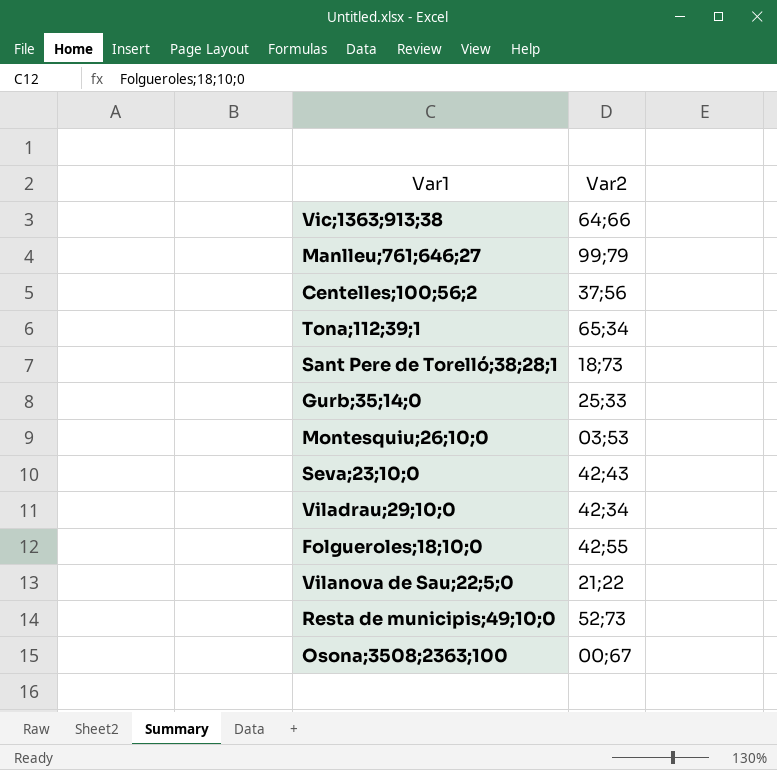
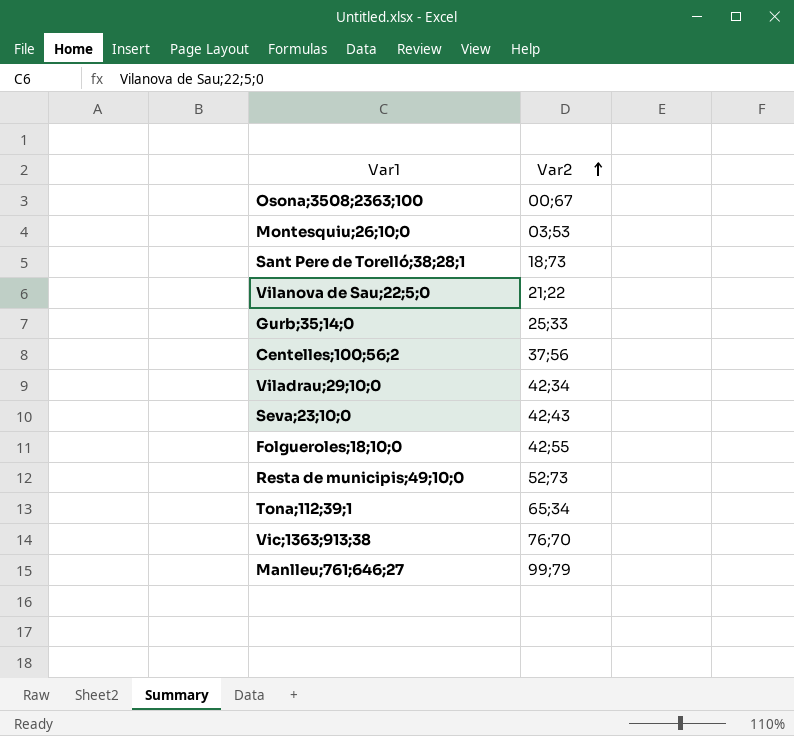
row order: none -> Var2 ascending
Vic;1363;913;38 | Var2: 64;66 -> 76;70

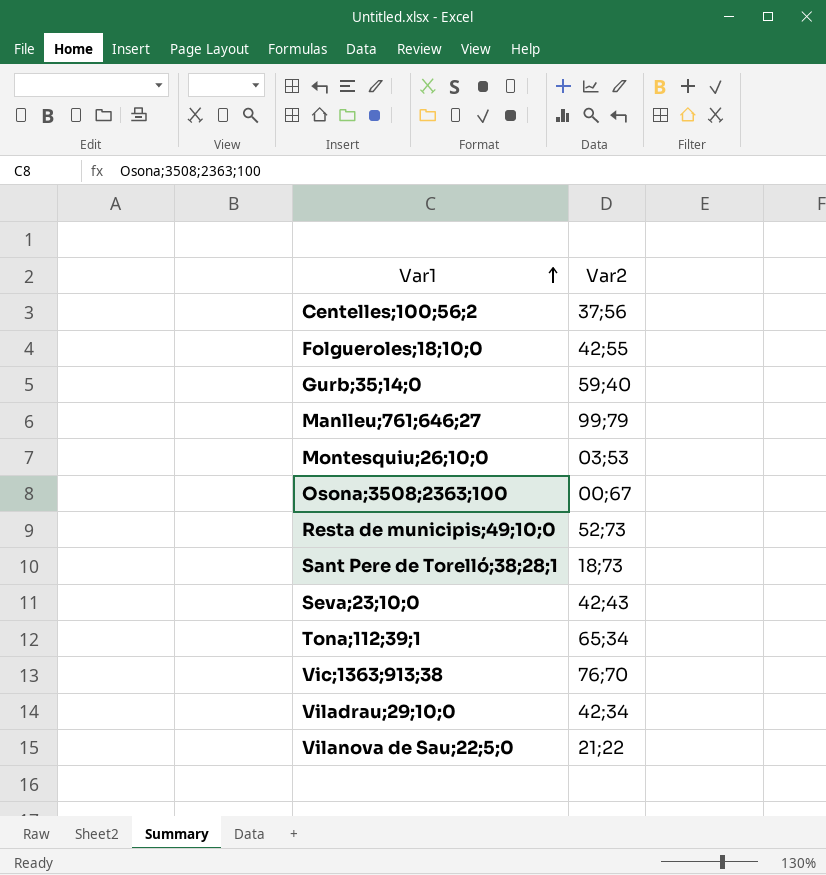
row order: Var2 ascending -> Var1 ascending
Gurb;35;14;0 | Var2: 25;33 -> 59;40

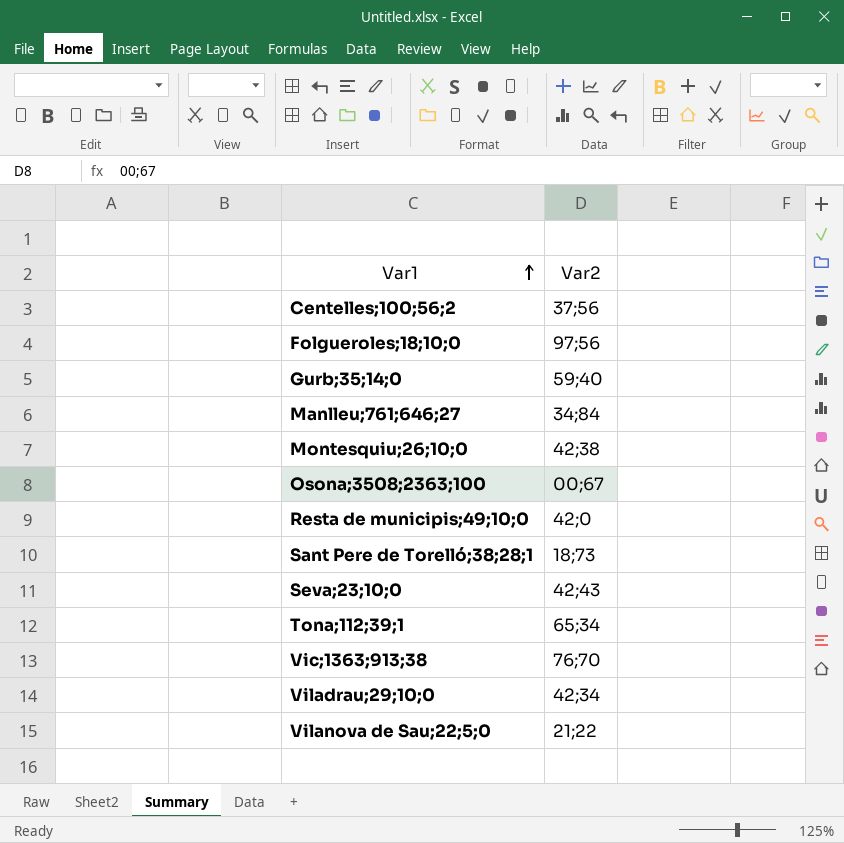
Folgueroles;18;10;0 | Var2: 42;55 -> 97;56
Manlleu;761;646;27 | Var2: 99;79 -> 34;84
Montesquiu;26;10;0 | Var2: 03;53 -> 42;38
Resta de municipis;49;10;0 | Var2: 52;73 -> 42;0

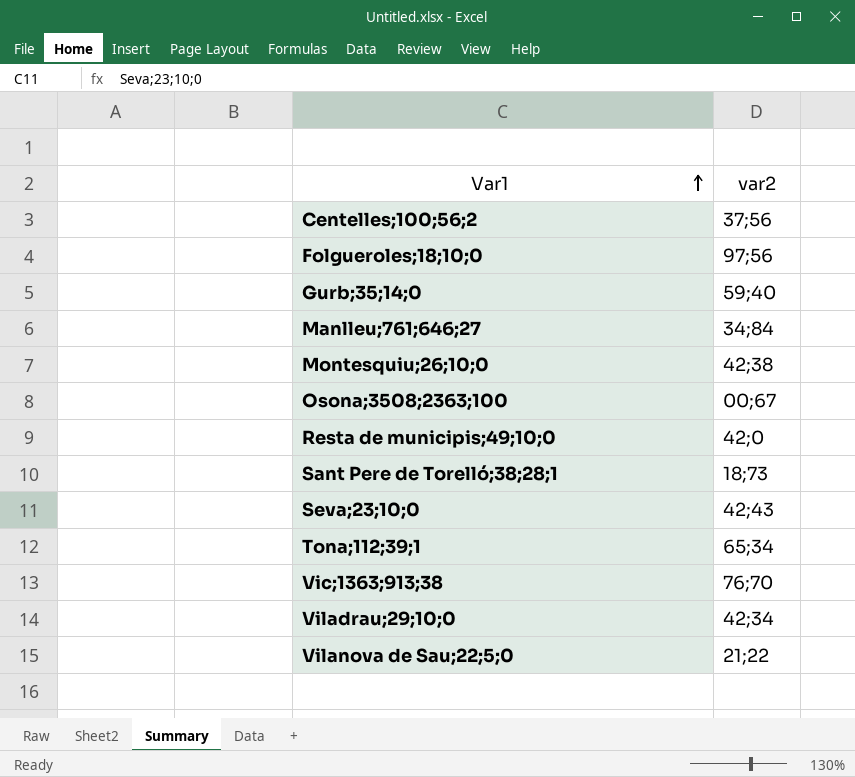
column name: Var2 -> var2

